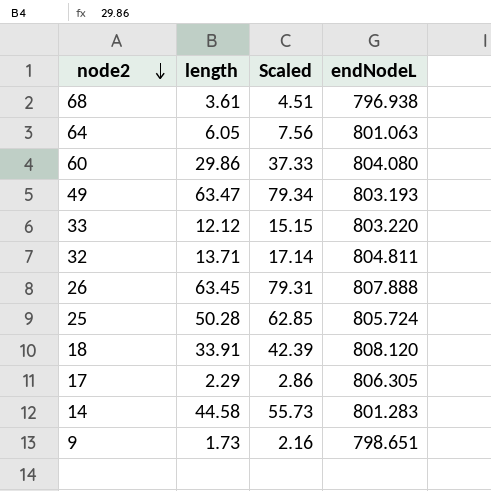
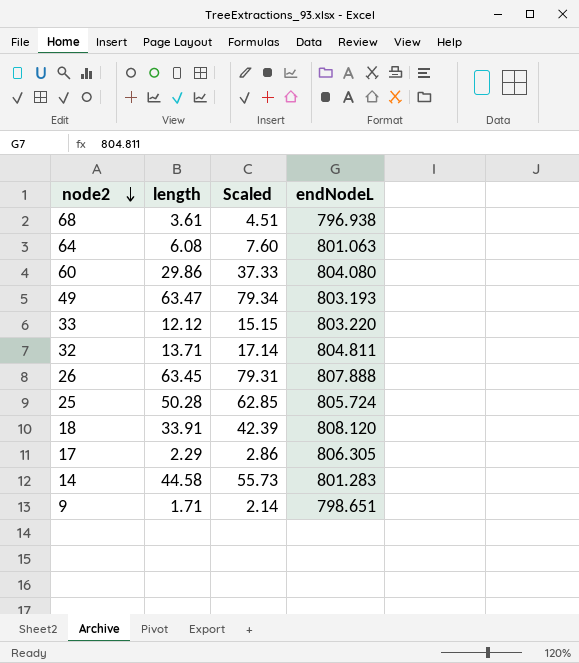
64 | length: 6.05 -> 6.08
64 | Scaled: 7.56 -> 7.60
9 | length: 1.73 -> 1.71
9 | Scaled: 2.16 -> 2.14

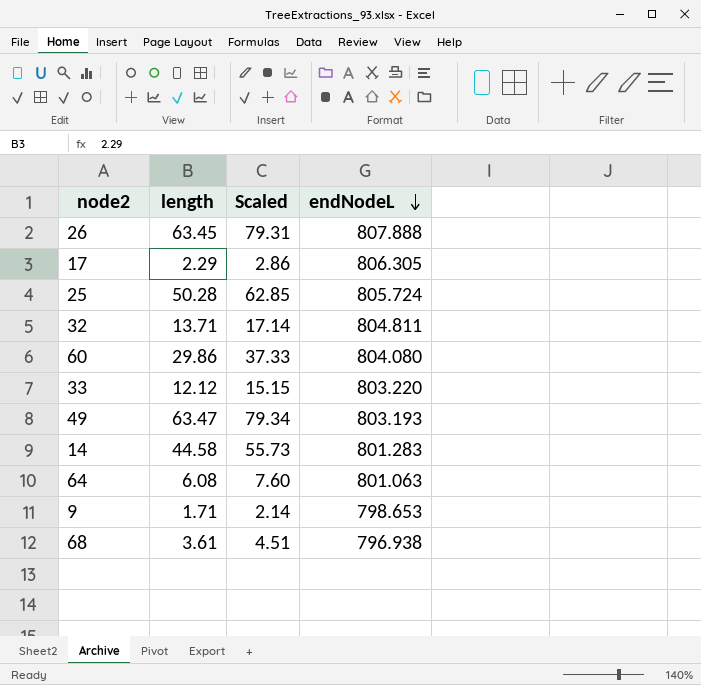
row order: node2 descending -> endNodeL descending
row 18: 33.91 | 42.39 | 808.120 -> none
9 | endNodeL: 798.651 -> 798.653

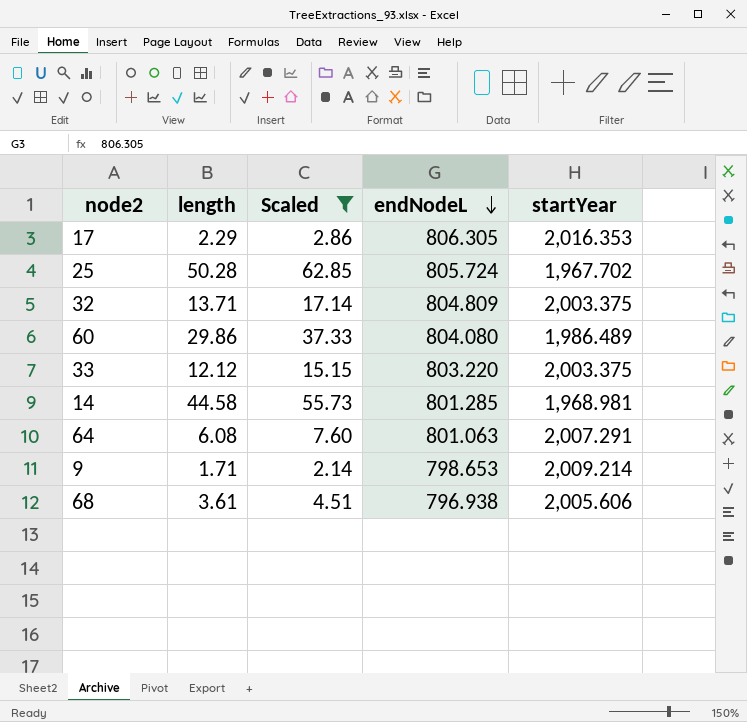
filter: none -> Scaled <= 62.85
column startYear | position: none -> 5
32 | endNodeL: 804.811 -> 804.809
14 | endNodeL: 801.283 -> 801.285

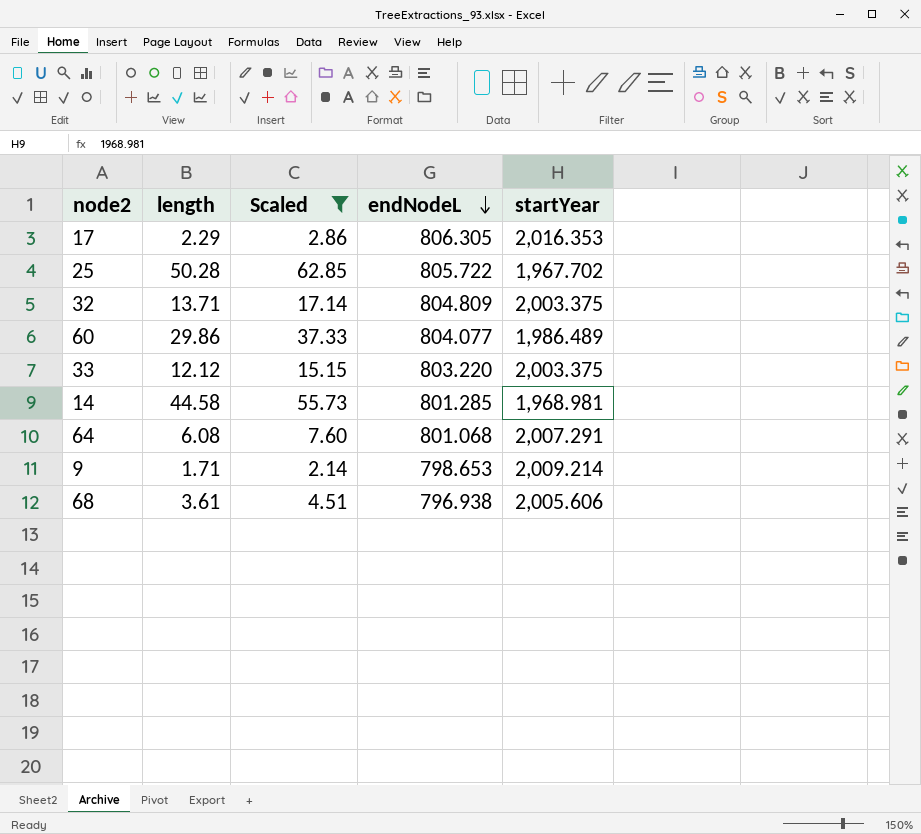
25 | endNodeL: 805.724 -> 805.722
60 | endNodeL: 804.080 -> 804.077
64 | endNodeL: 801.063 -> 801.068

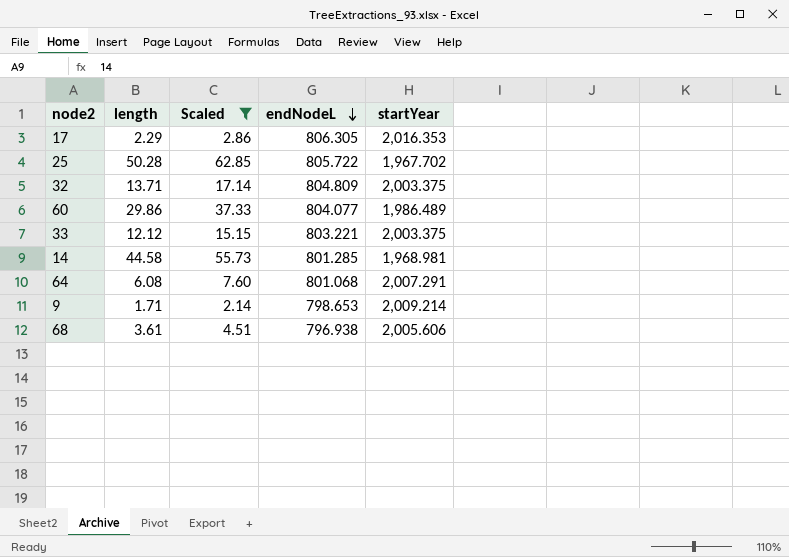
33 | endNodeL: 803.220 -> 803.221

